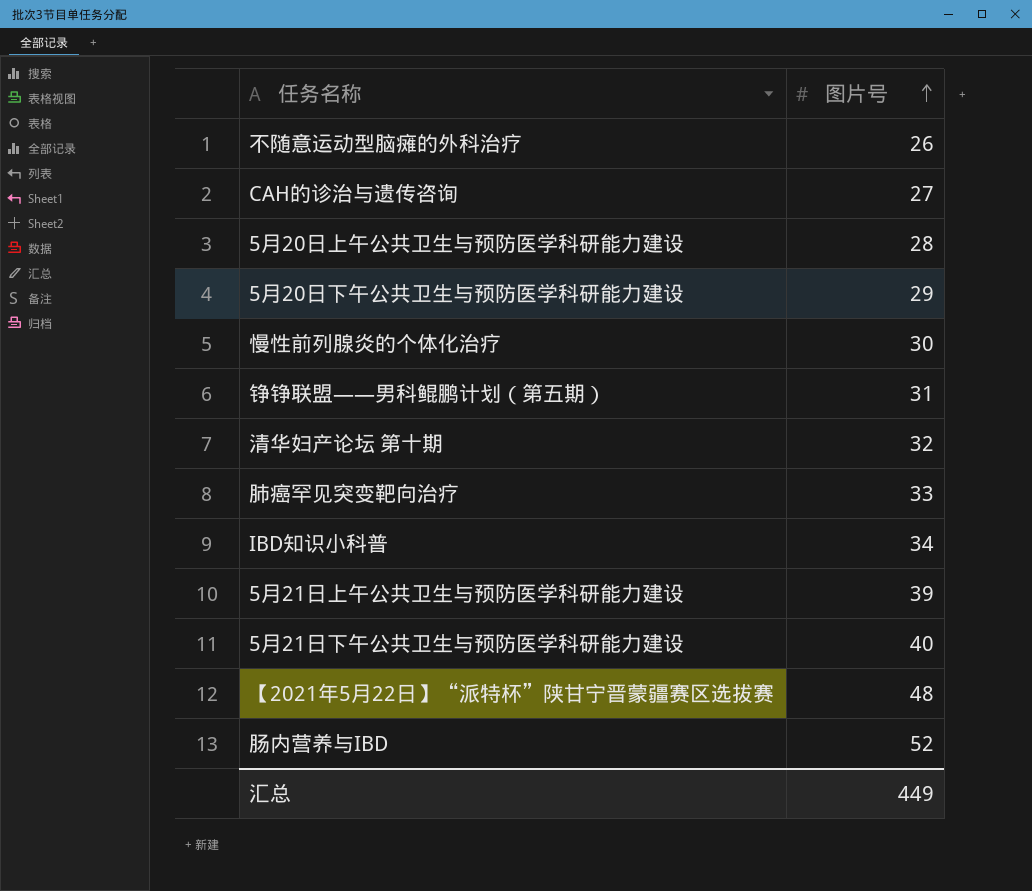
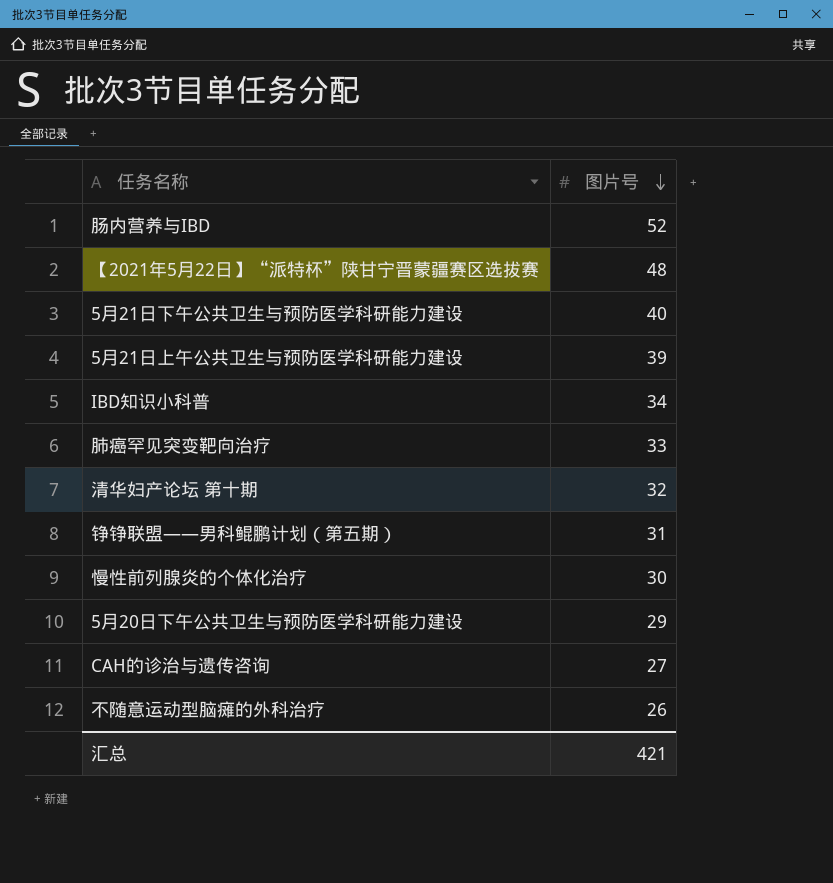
row order: 图片号 ascending -> 图片号 descending
row 5月20日上午公共卫生与预防医学科研能力建设: 28 -> none
汇总 | 图片号: 449 -> 421

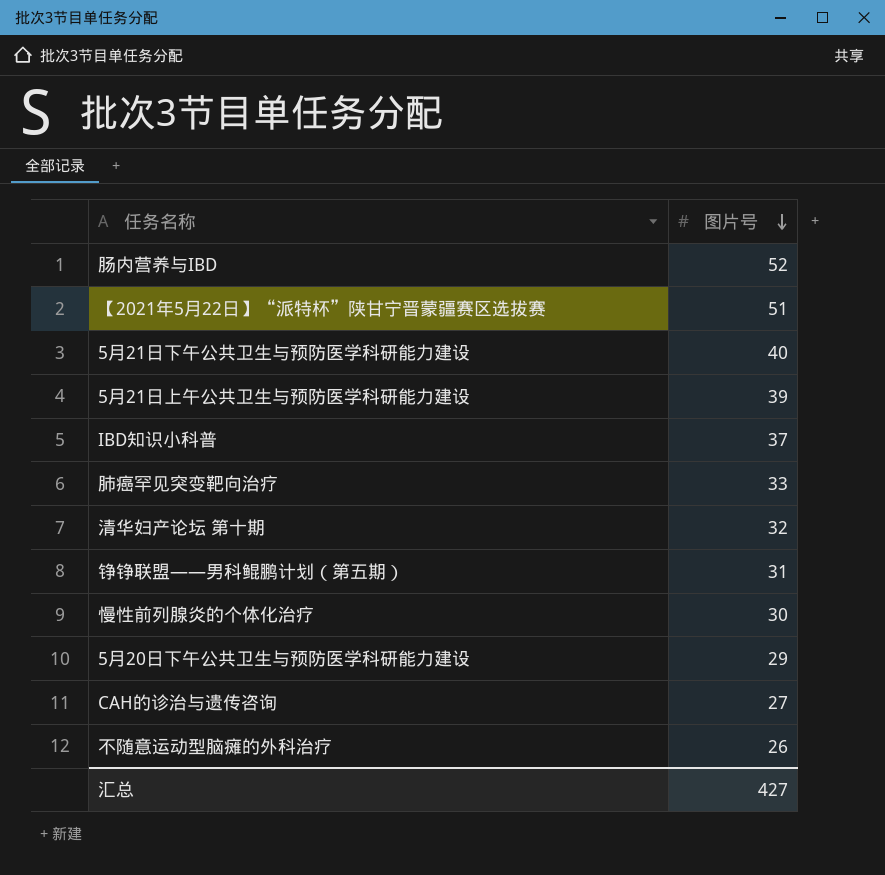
【2021年5月22日】“派特杯”陕甘宁晋蒙疆赛区选拔赛 | 图片号: 48 -> 51
IBD知识小科普 | 图片号: 34 -> 37
汇总 | 图片号: 421 -> 427

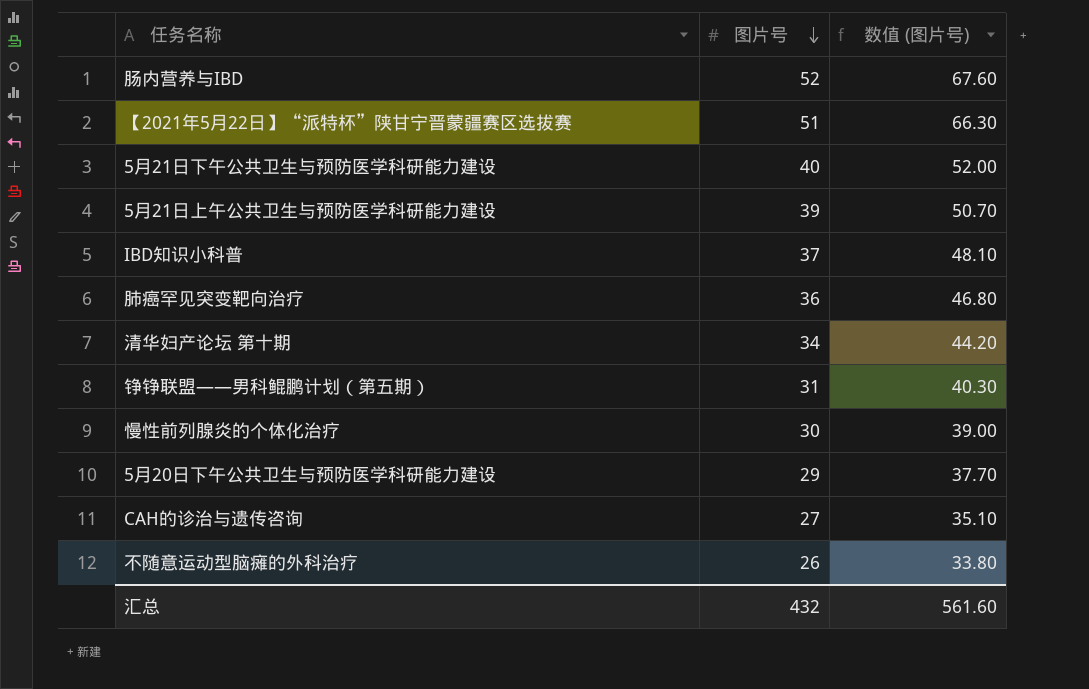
column 数值 (图片号) | formula: none -> [图片号] * 1.3
肺癌罕见突变靶向治疗 | 图片号: 33 -> 36
清华妇产论坛 第十期 | 图片号: 32 -> 34
汇总 | 图片号: 427 -> 432

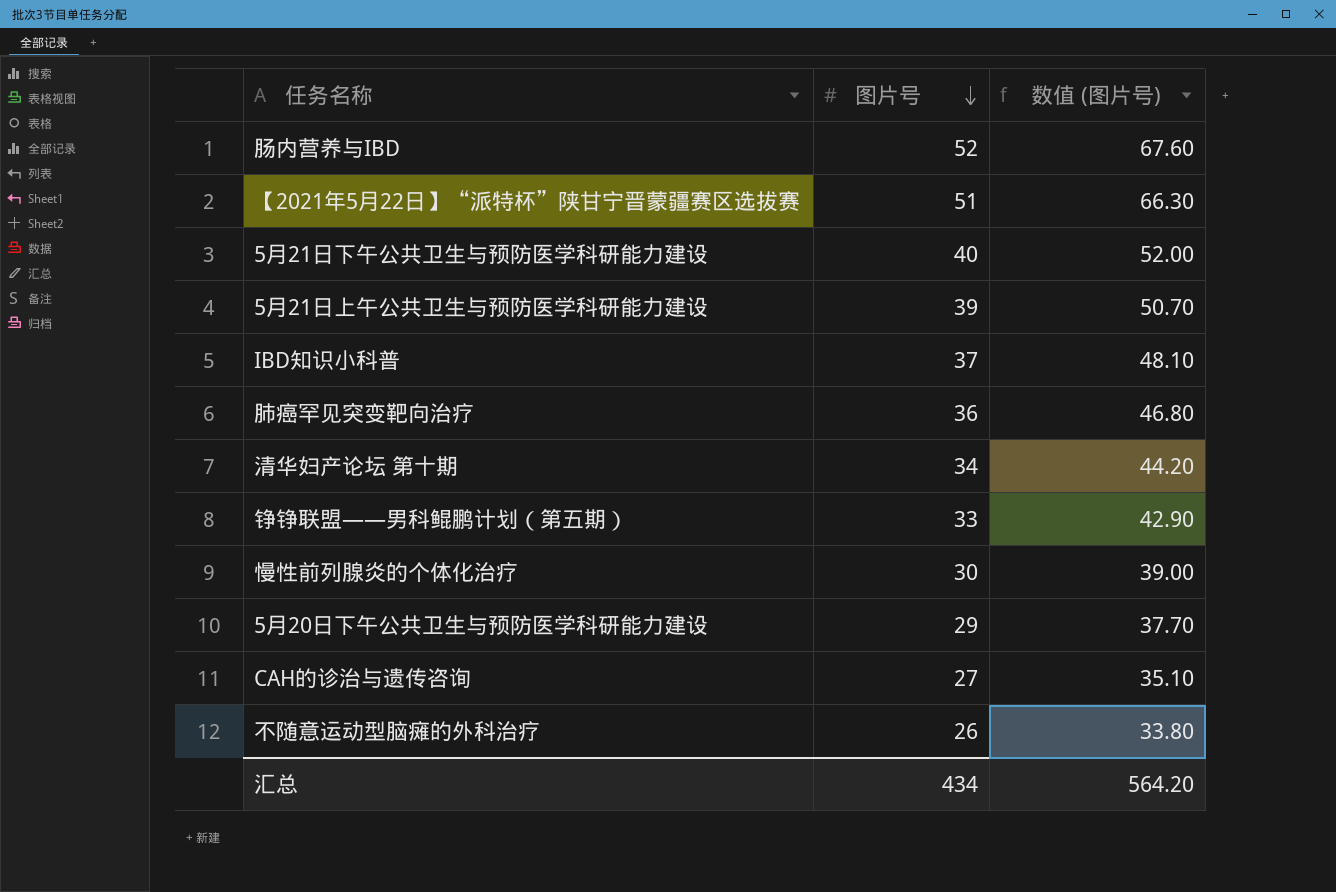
铮铮联盟——男科鲲鹏计划（第五期） | 图片号: 31 -> 33
铮铮联盟——男科鲲鹏计划（第五期） | 数值 (图片号): 40.30 -> 42.90
汇总 | 图片号: 432 -> 434
汇总 | 数值 (图片号): 561.60 -> 564.20

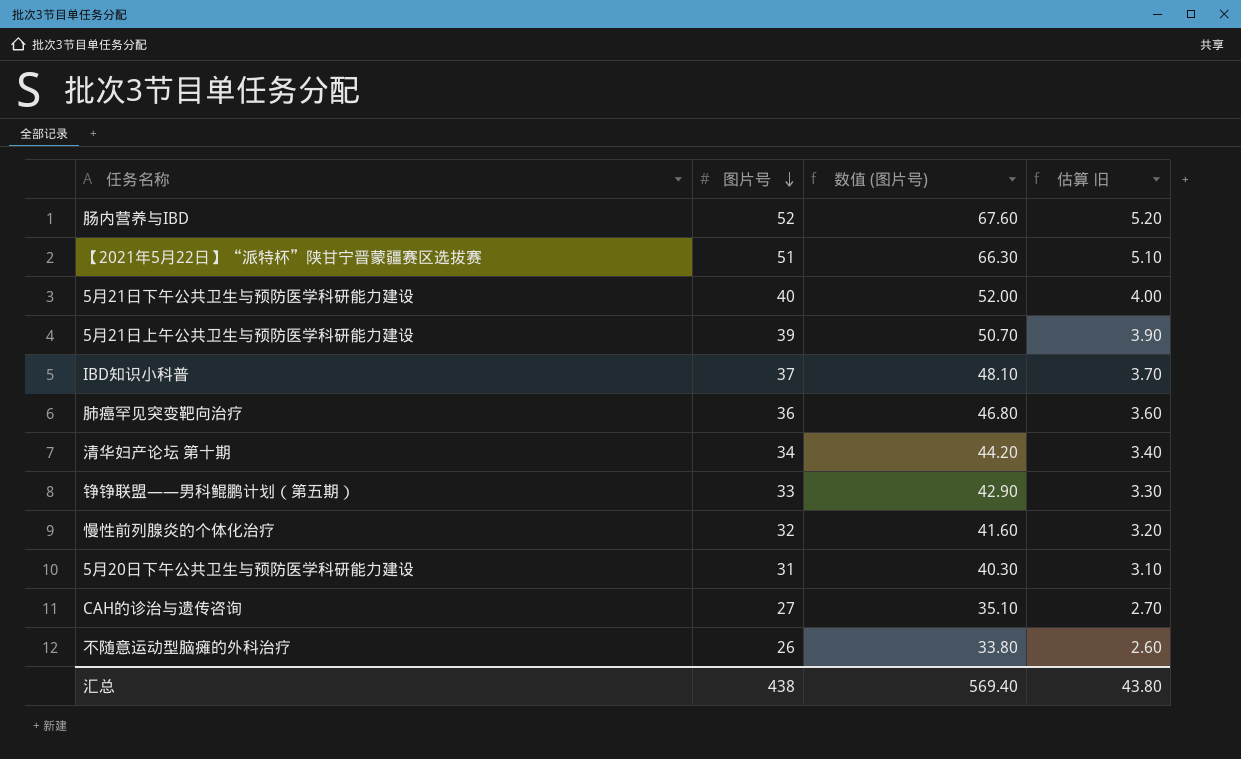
column 估算 旧 | formula: none -> [图片号] * 0.1
慢性前列腺炎的个体化治疗 | 图片号: 30 -> 32
慢性前列腺炎的个体化治疗 | 数值 (图片号): 39.00 -> 41.60
5月20日下午公共卫生与预防医学科研能力建设 | 图片号: 29 -> 31
5月20日下午公共卫生与预防医学科研能力建设 | 数值 (图片号): 37.70 -> 40.30
汇总 | 图片号: 434 -> 438
汇总 | 数值 (图片号): 564.20 -> 569.40

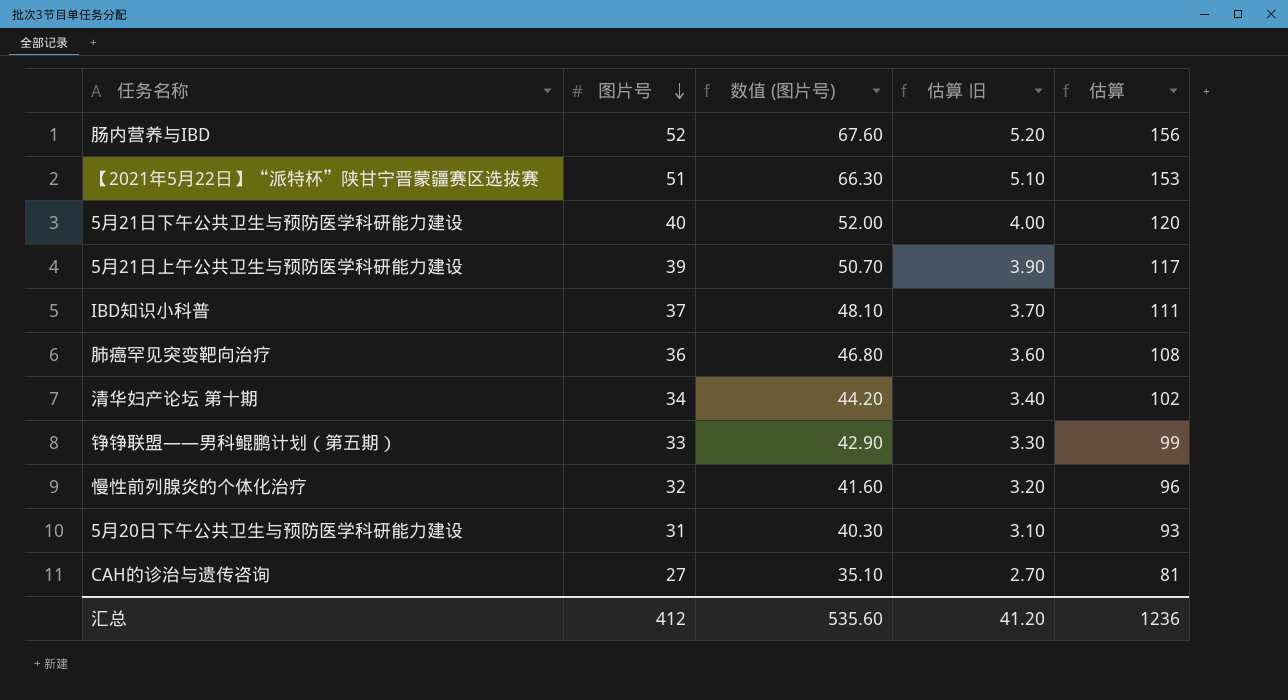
column 估算 | formula: none -> [图片号] * 3
row 不随意运动型脑瘫的外科治疗: 26 | 33.80 | 2.60 -> none
汇总 | 图片号: 438 -> 412
汇总 | 数值 (图片号): 569.40 -> 535.60
汇总 | 估算 旧: 43.80 -> 41.20

